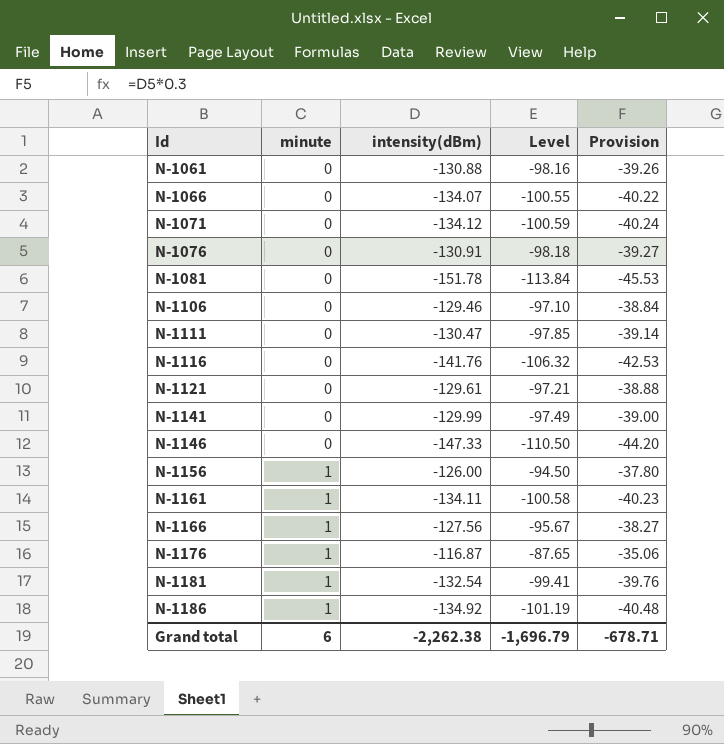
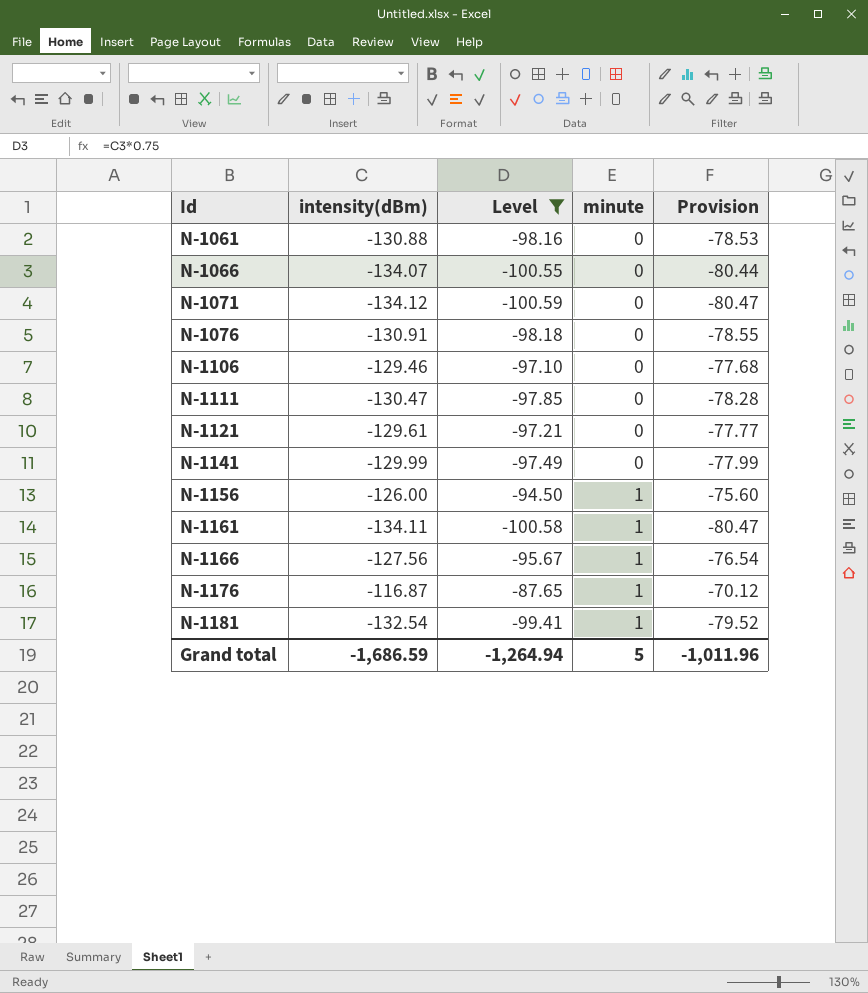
filter: none -> Level >= -100.59
column minute | position: 2 -> 4
column Provision | formula: [intensity(dBm)] * 0.3 -> [intensity(dBm)] * 0.6
Grand total | intensity(dBm): -2,262.38 -> -1,686.59
Grand total | Level: -1,696.79 -> -1,264.94
Grand total | minute: 6 -> 5
Grand total | Provision: -678.71 -> -1,011.96

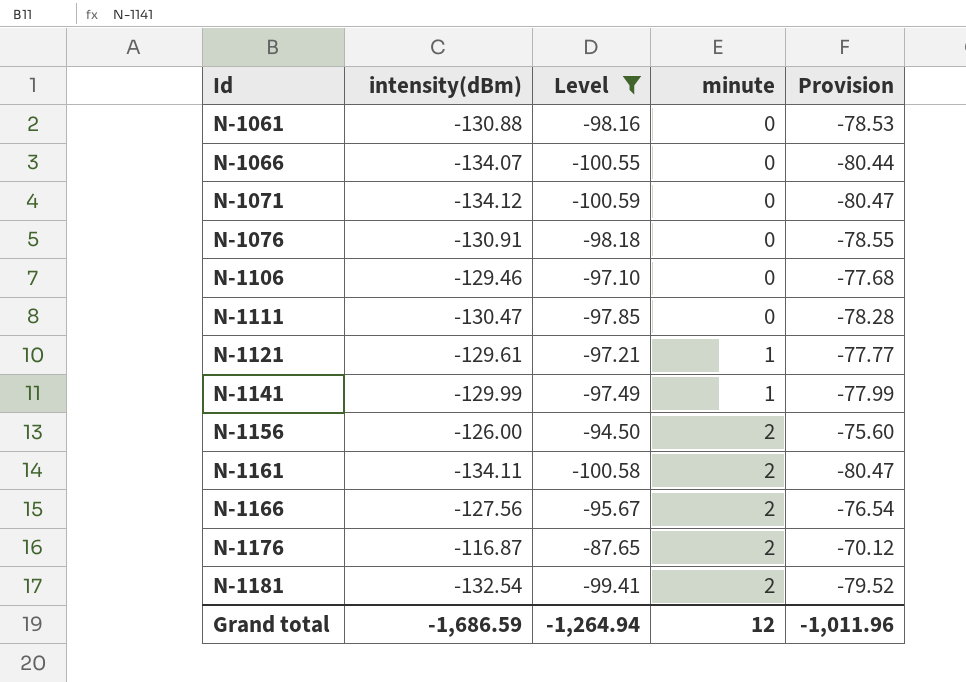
N-1121 | minute: 0 -> 1
N-1141 | minute: 0 -> 1
N-1156 | minute: 1 -> 2
N-1161 | minute: 1 -> 2
N-1166 | minute: 1 -> 2
N-1176 | minute: 1 -> 2
N-1181 | minute: 1 -> 2
Grand total | minute: 5 -> 12

